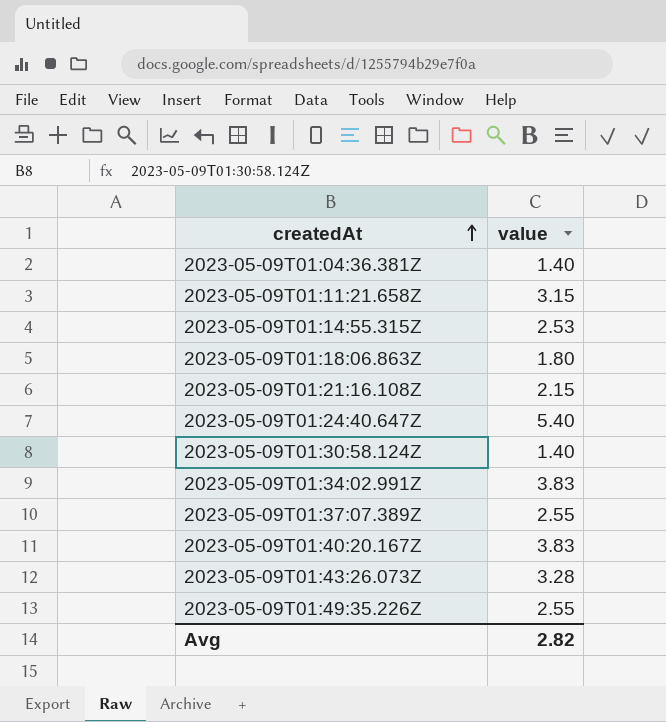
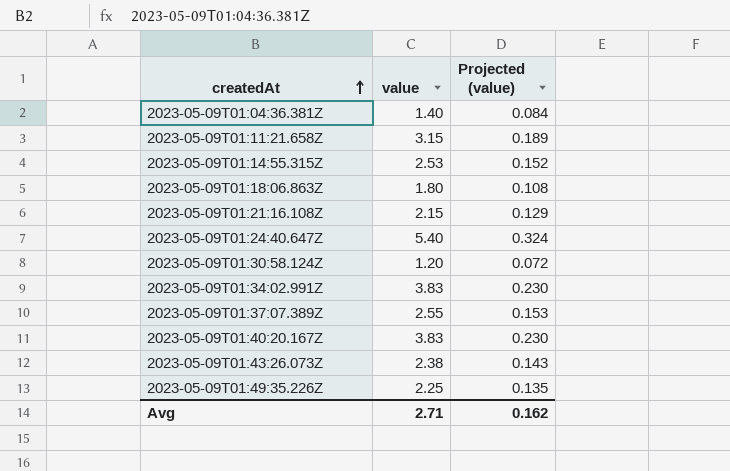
column Projected (value) | formula: none -> [value] * 0.06
2023-05-09T01:30:58.124Z | value: 1.40 -> 1.20
2023-05-09T01:43:26.073Z | value: 3.28 -> 2.38
2023-05-09T01:49:35.226Z | value: 2.55 -> 2.25
Avg | value: 2.82 -> 2.71

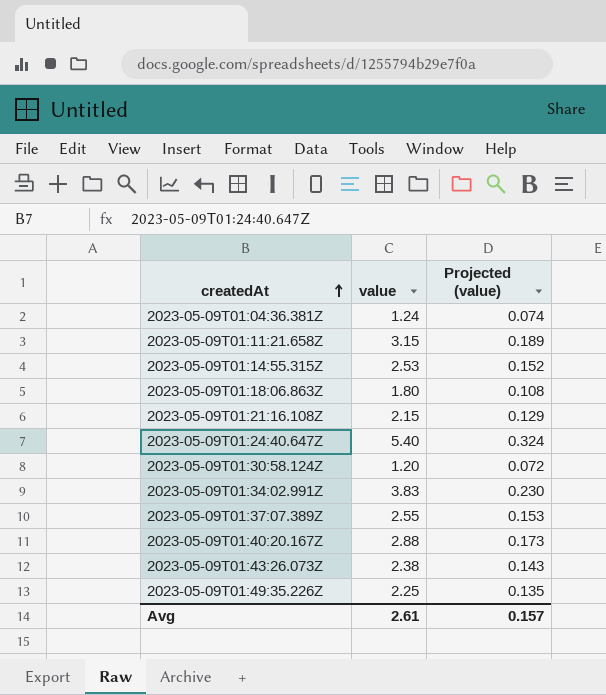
2023-05-09T01:04:36.381Z | value: 1.40 -> 1.24
2023-05-09T01:04:36.381Z | Projected (value): 0.084 -> 0.074
2023-05-09T01:40:20.167Z | value: 3.83 -> 2.88
2023-05-09T01:40:20.167Z | Projected (value): 0.230 -> 0.173
Avg | value: 2.71 -> 2.61
Avg | Projected (value): 0.162 -> 0.157

